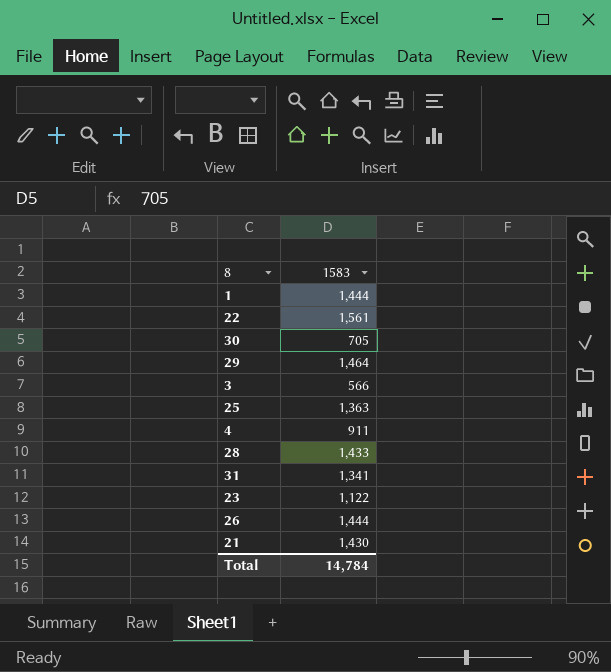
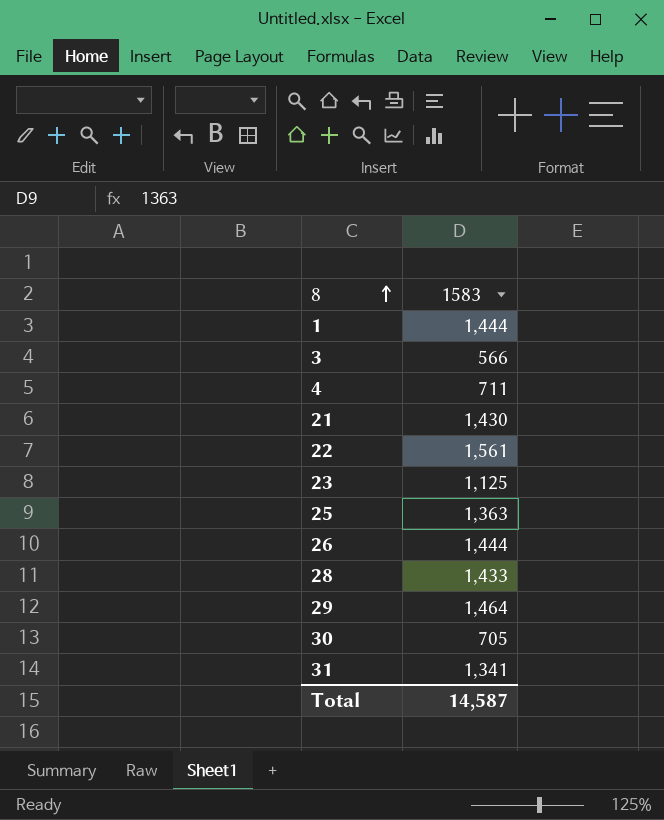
row order: none -> 8 ascending
4 | 1583: 911 -> 711
23 | 1583: 1,122 -> 1,125
Total | 1583: 14,784 -> 14,587

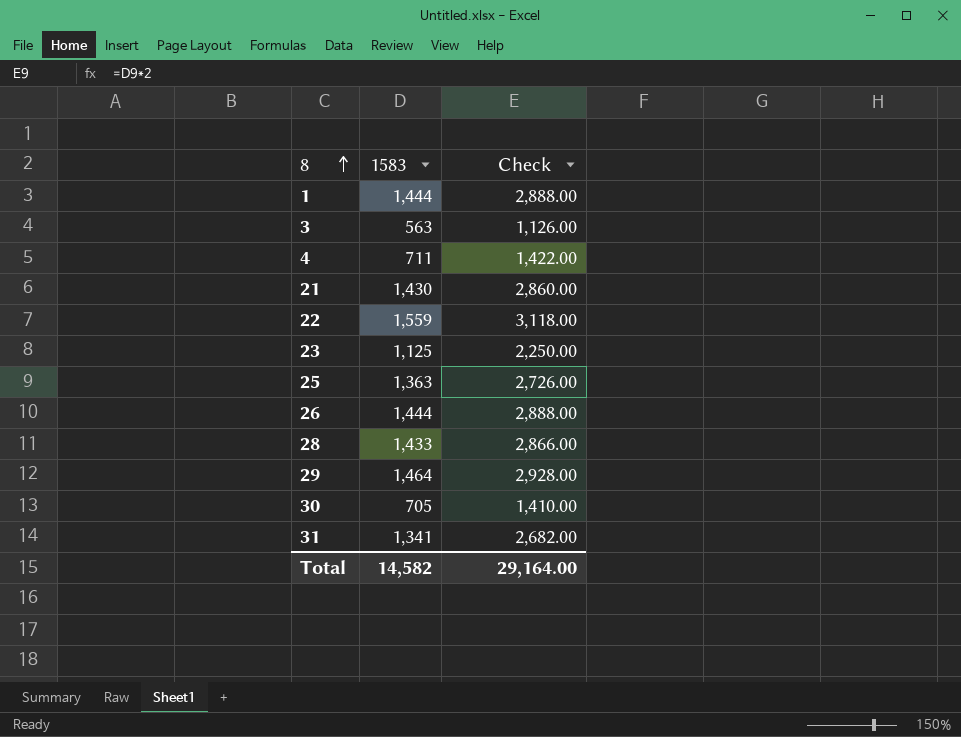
column Check | formula: none -> [1583] * 2
3 | 1583: 566 -> 563
22 | 1583: 1,561 -> 1,559
Total | 1583: 14,587 -> 14,582

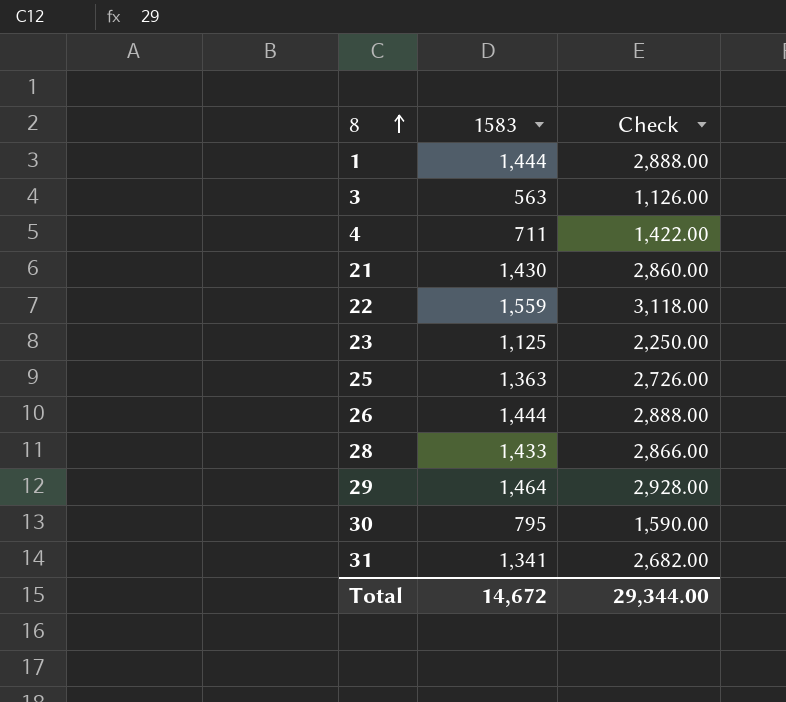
30 | 1583: 705 -> 795
30 | Check: 1,410.00 -> 1,590.00
Total | 1583: 14,582 -> 14,672
Total | Check: 29,164.00 -> 29,344.00

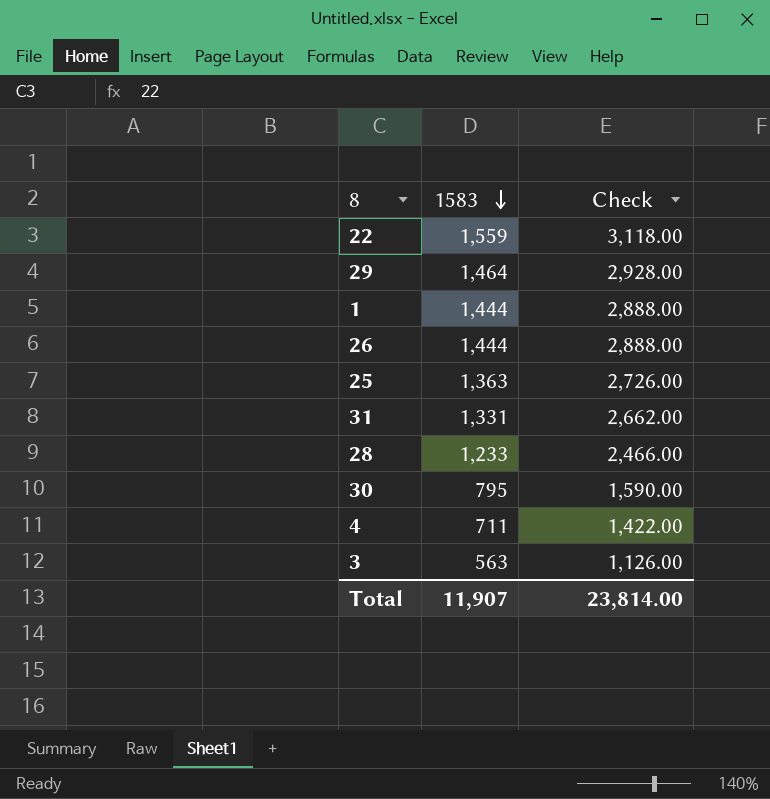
row order: 8 ascending -> 1583 descending
row 21: 1,430 | 2,860.00 -> none
row 23: 1,125 | 2,250.00 -> none
31 | 1583: 1,341 -> 1,331
31 | Check: 2,682.00 -> 2,662.00
28 | 1583: 1,433 -> 1,233
28 | Check: 2,866.00 -> 2,466.00
Total | 1583: 14,672 -> 11,907
Total | Check: 29,344.00 -> 23,814.00

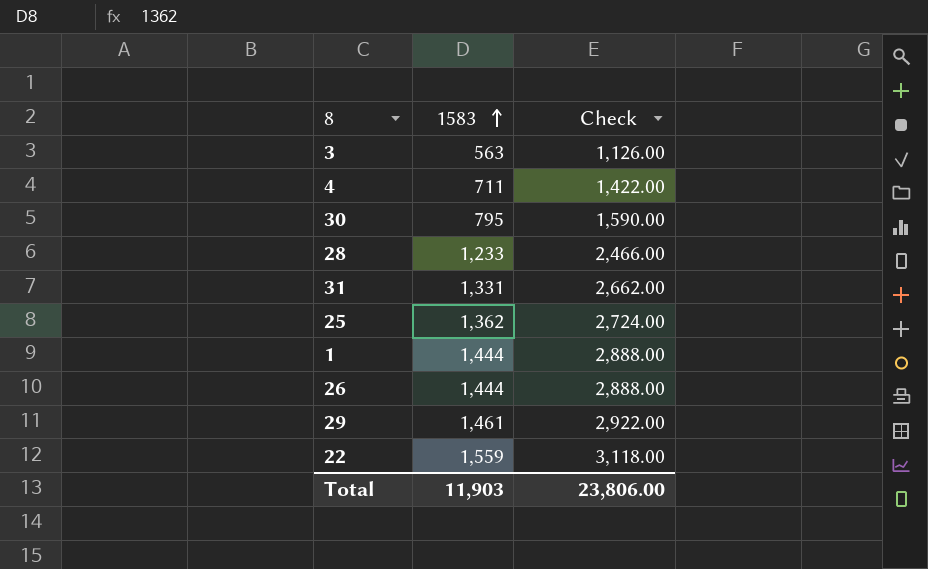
row order: 1583 descending -> 1583 ascending
25 | 1583: 1,363 -> 1,362
25 | Check: 2,726.00 -> 2,724.00
29 | 1583: 1,464 -> 1,461
29 | Check: 2,928.00 -> 2,922.00
Total | 1583: 11,907 -> 11,903
Total | Check: 23,814.00 -> 23,806.00

